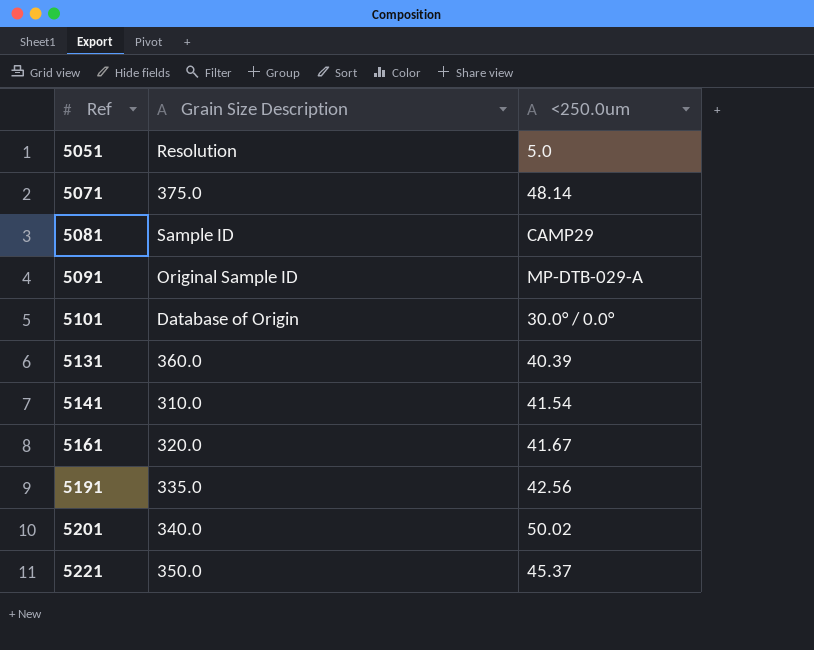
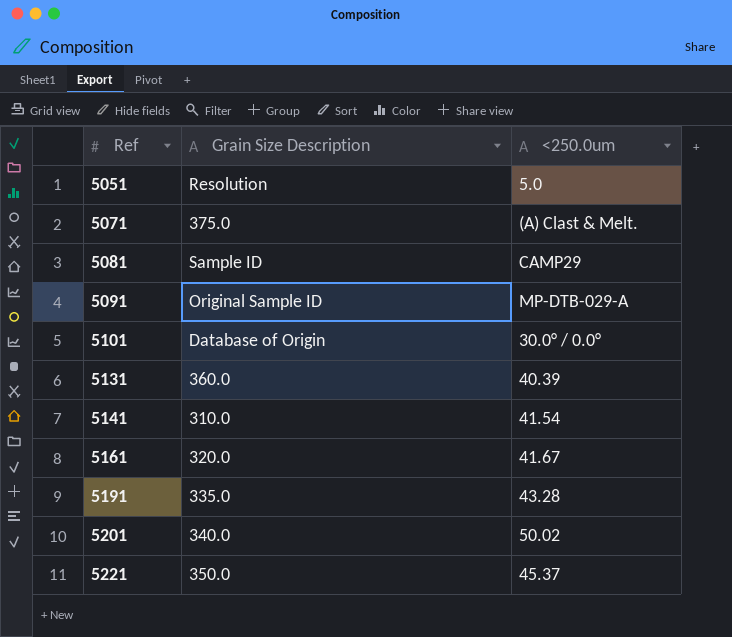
5071 | <250.0um: 48.14 -> (A) Clast & Melt.
5191 | <250.0um: 42.56 -> 43.28

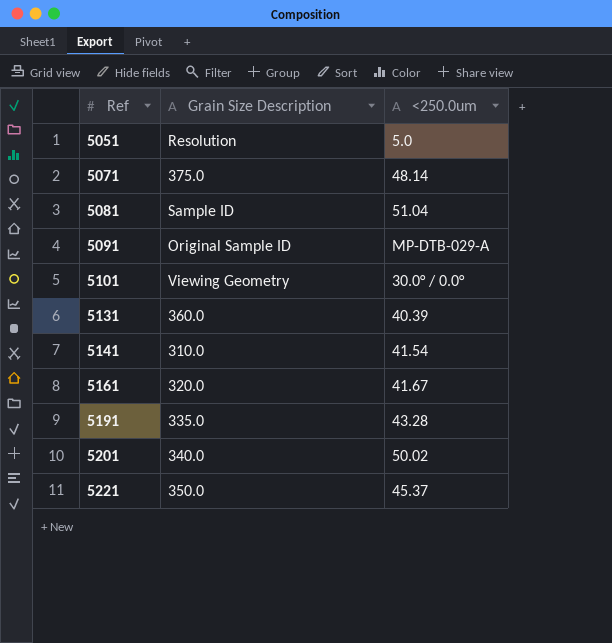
5071 | <250.0um: (A) Clast & Melt. -> 48.14
5081 | <250.0um: CAMP29 -> 51.04
5101 | Grain Size Description: Database of Origin -> Viewing Geometry

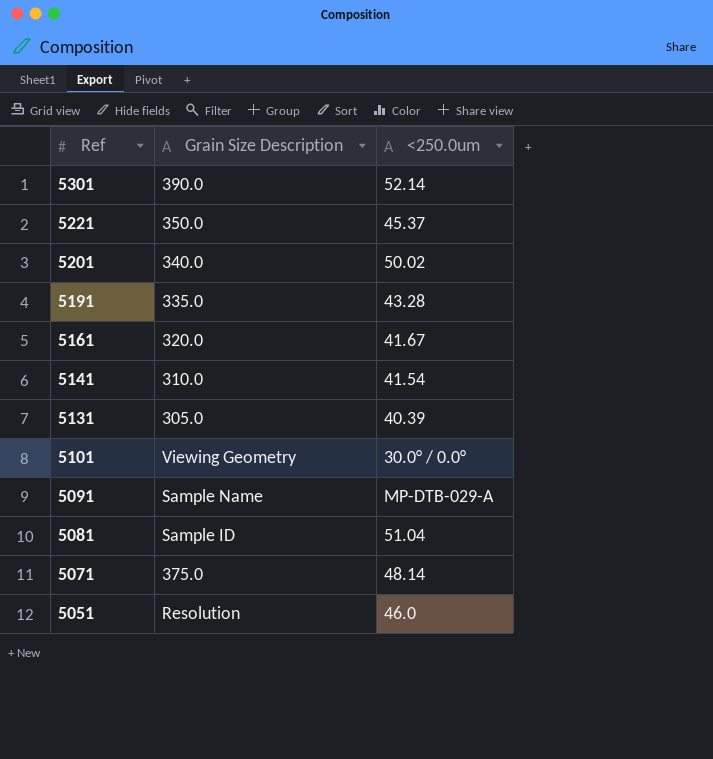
row order: Ref ascending -> Ref descending
row 5301: none -> 390.0 | 52.14
5131 | Grain Size Description: 360.0 -> 305.0
5091 | Grain Size Description: Original Sample ID -> Sample Name
5051 | <250.0um: 5.0 -> 46.0

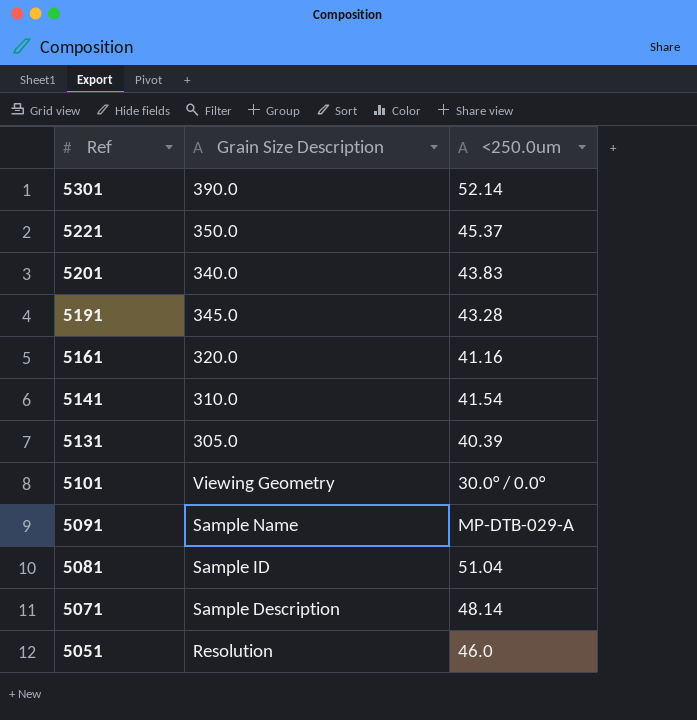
5201 | <250.0um: 50.02 -> 43.83
5191 | Grain Size Description: 335.0 -> 345.0
5161 | <250.0um: 41.67 -> 41.16
5071 | Grain Size Description: 375.0 -> Sample Description

